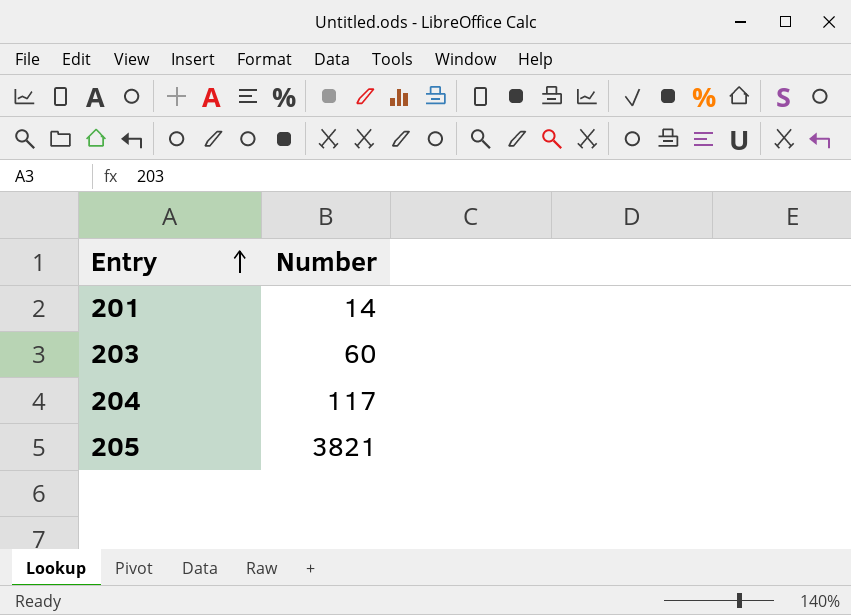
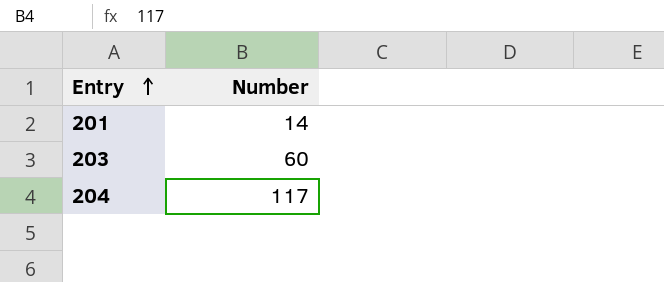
row 205: 3821 -> none

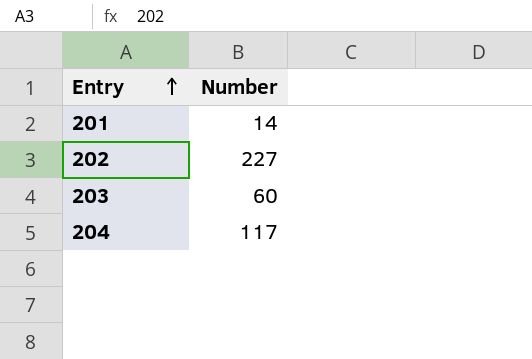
row 202: none -> 227

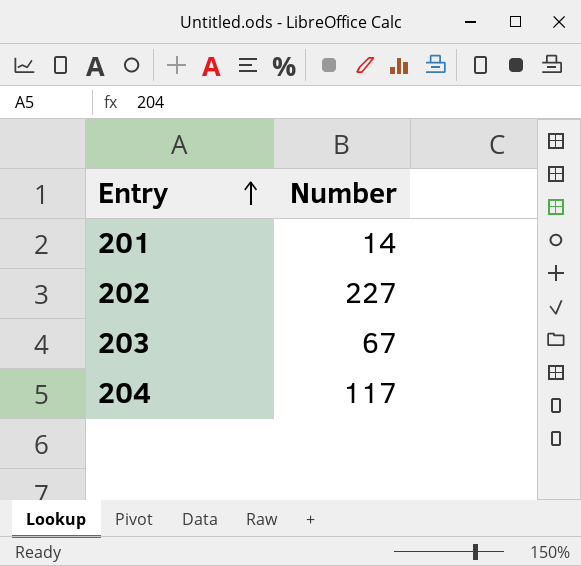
203 | Number: 60 -> 67

